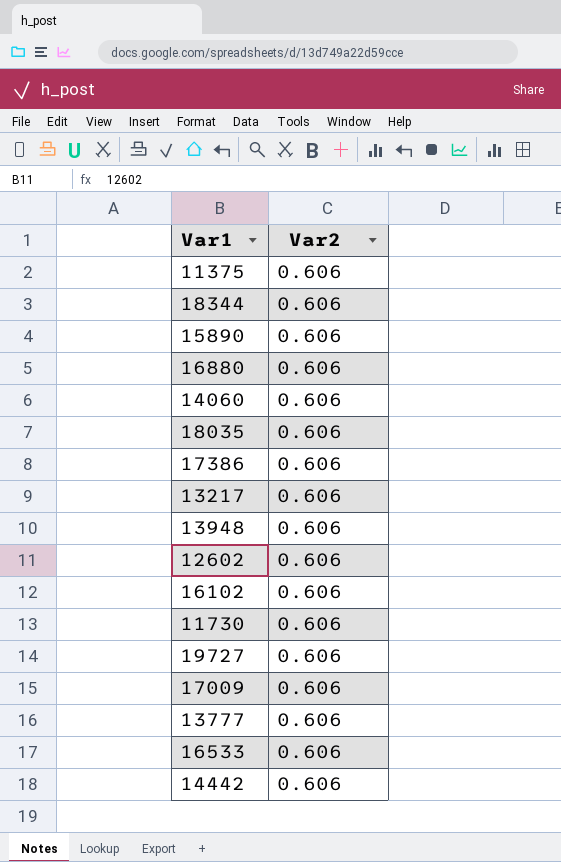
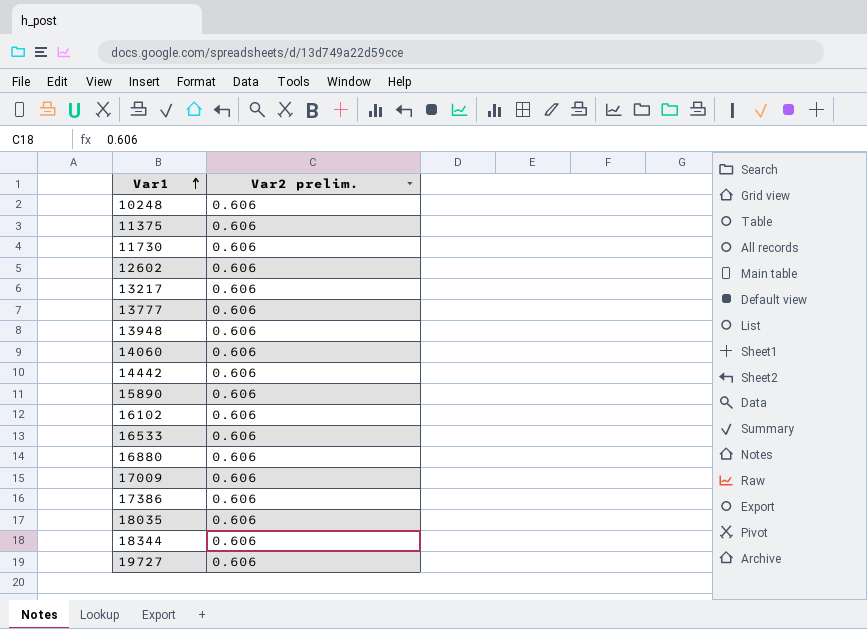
row order: none -> Var1 ascending
column name: Var2 -> Var2 prelim.
row 10248: none -> 0.606

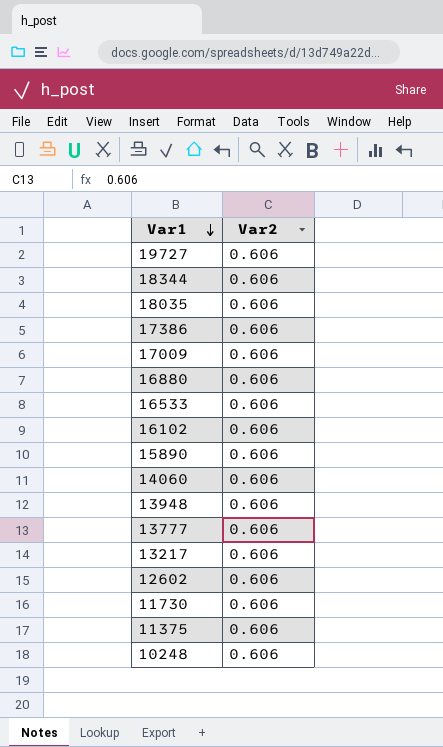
row order: Var1 ascending -> Var1 descending
column name: Var2 prelim. -> Var2
row 14442: 0.606 -> none

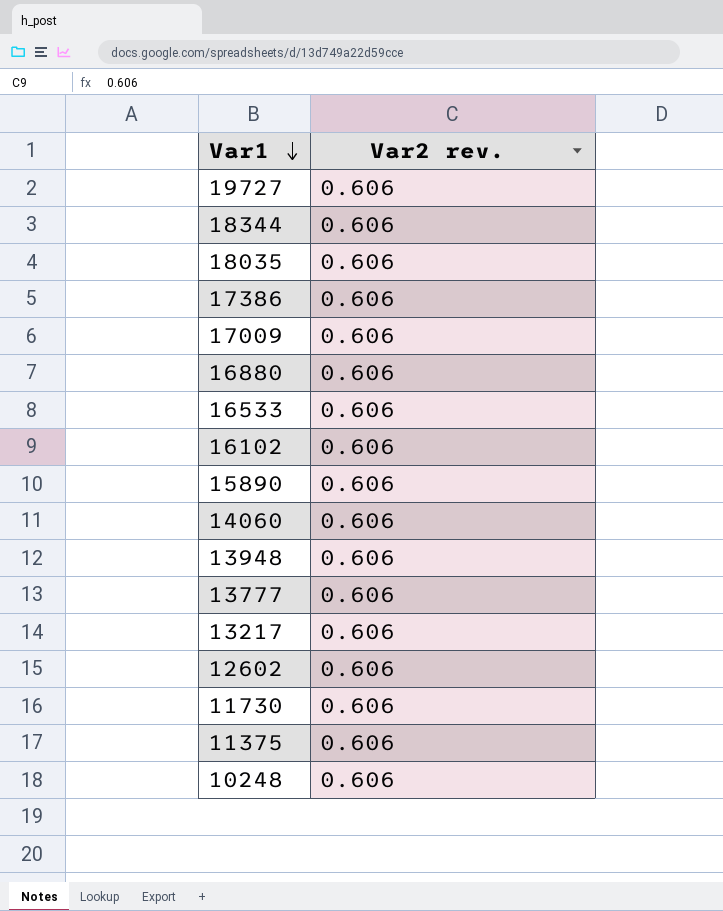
column name: Var2 -> Var2 rev.

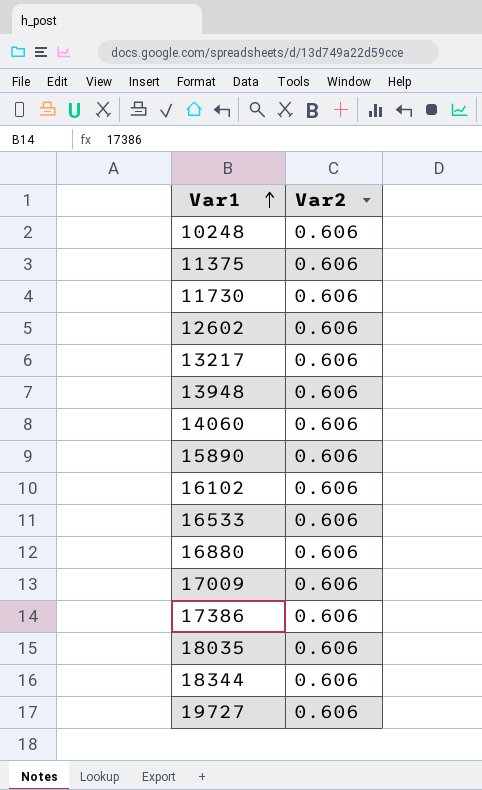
row order: Var1 descending -> Var1 ascending
column name: Var2 rev. -> Var2
row 13777: 0.606 -> none

